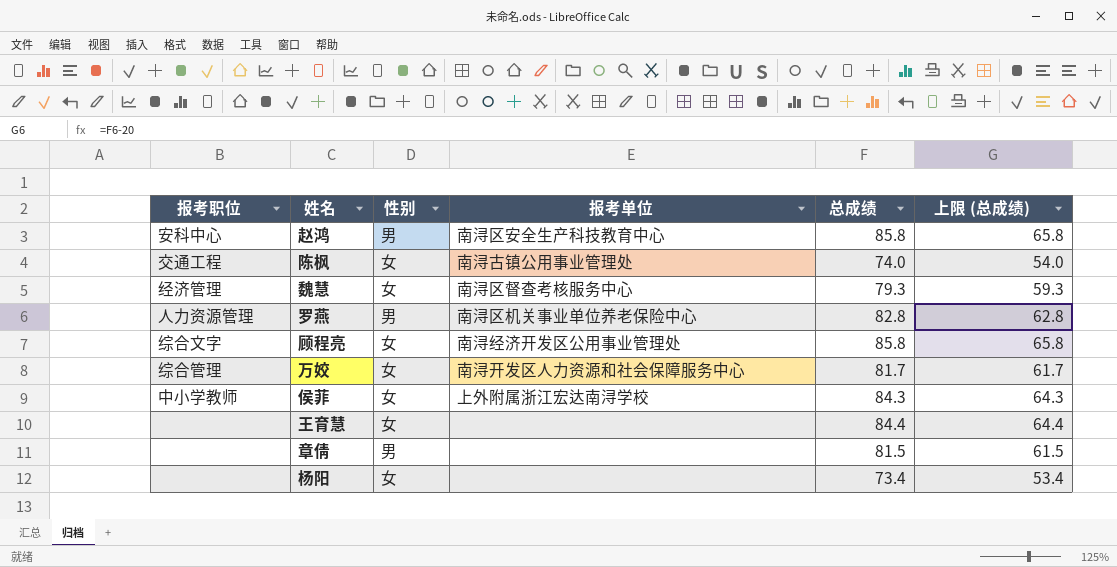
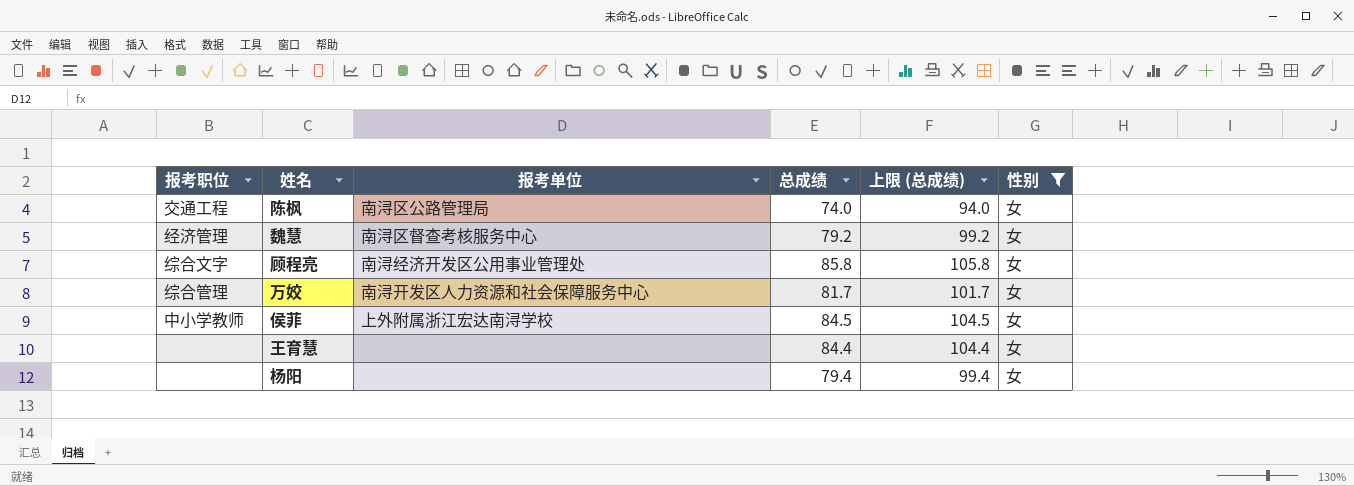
filter: none -> 性别 = 女
column 上限 (总成绩) | formula: [总成绩] - 20 -> [总成绩] + 20
column 性别 | position: 3 -> 6
陈枫 | 报考单位: 南浔古镇公用事业管理处 -> 南浔区公路管理局
魏慧 | 总成绩: 79.3 -> 79.2
侯菲 | 总成绩: 84.3 -> 84.5
杨阳 | 总成绩: 73.4 -> 79.4

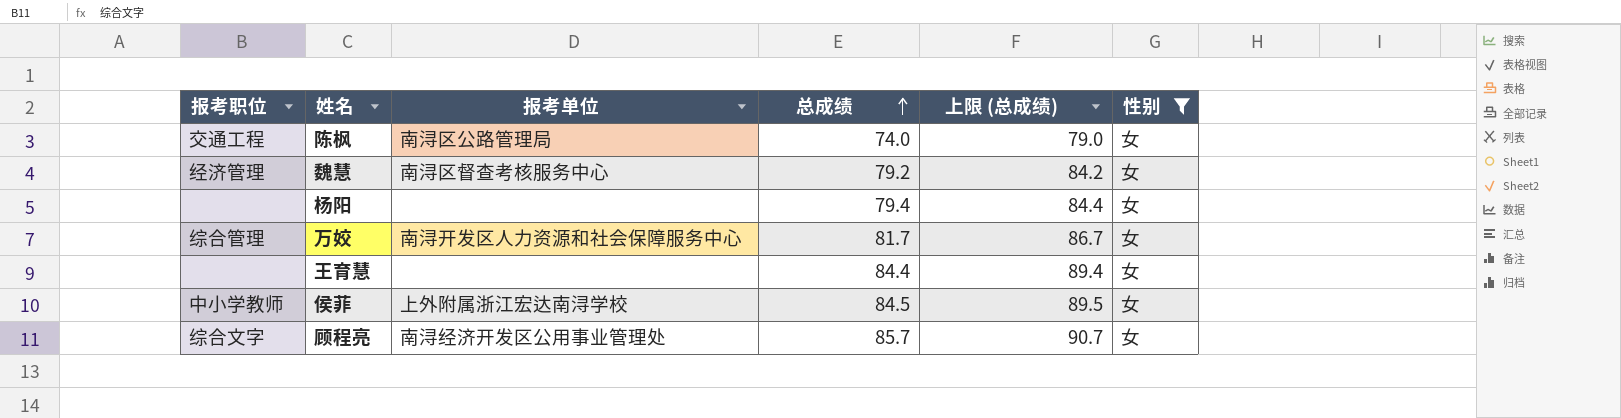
row order: none -> 总成绩 ascending
column 上限 (总成绩) | formula: [总成绩] + 20 -> [总成绩] + 5
顾程亮 | 总成绩: 85.8 -> 85.7

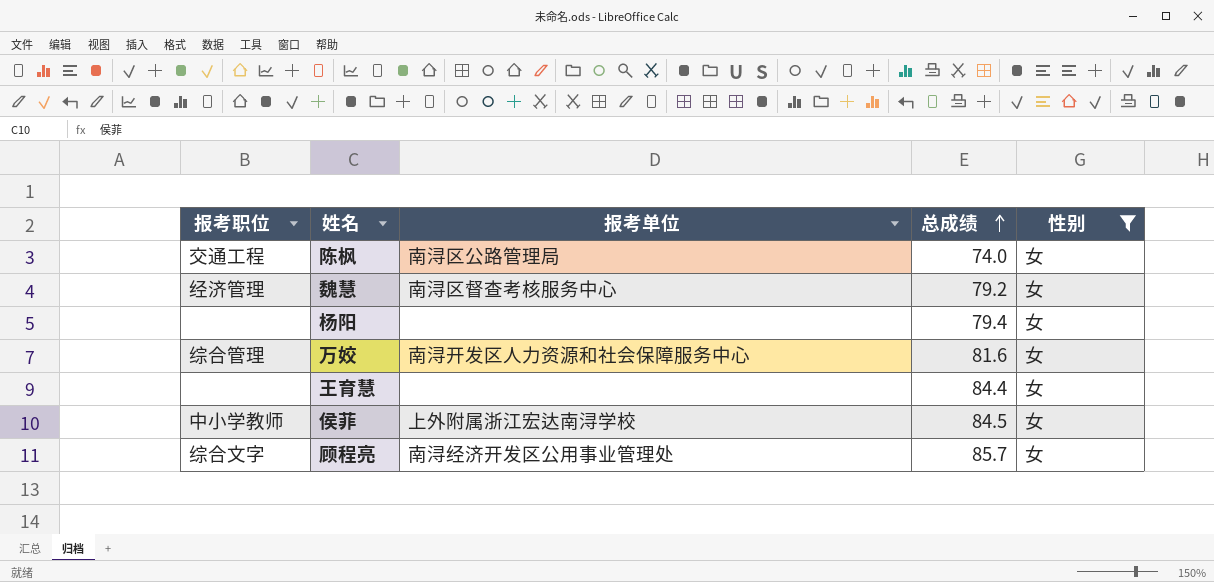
column 上限 (总成绩) | formula: [总成绩] + 5 -> none
万姣 | 总成绩: 81.7 -> 81.6

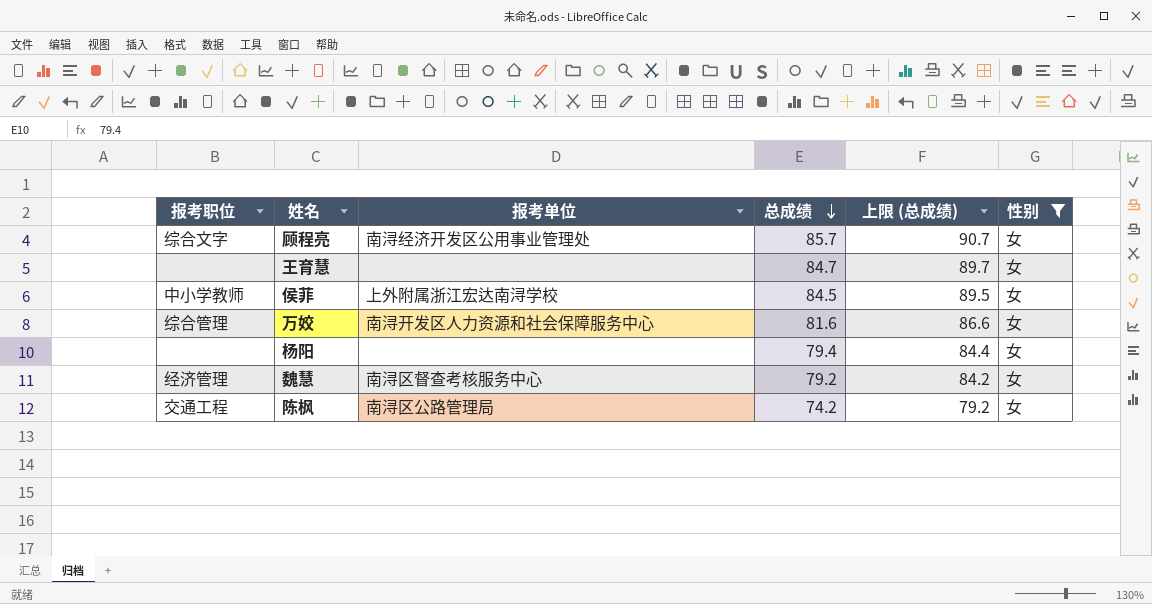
row order: 总成绩 ascending -> 总成绩 descending
column 上限 (总成绩) | formula: none -> [总成绩] + 5
王育慧 | 总成绩: 84.4 -> 84.7
陈枫 | 总成绩: 74.0 -> 74.2

